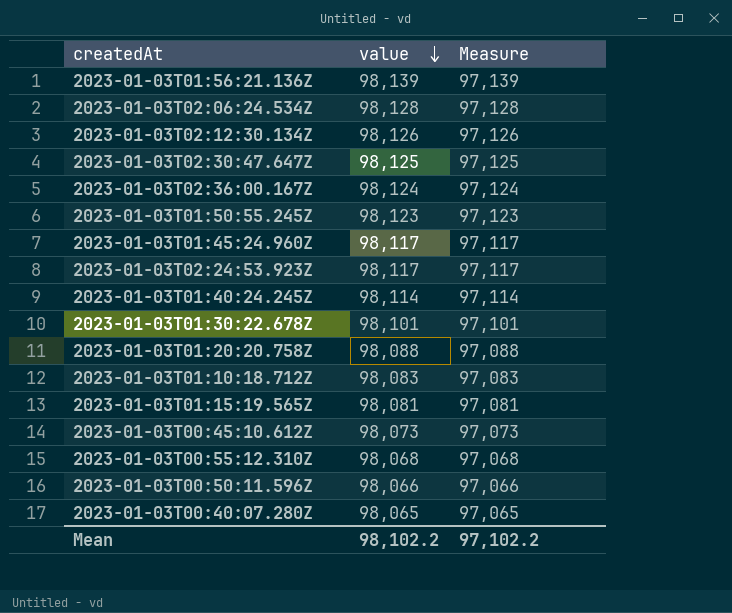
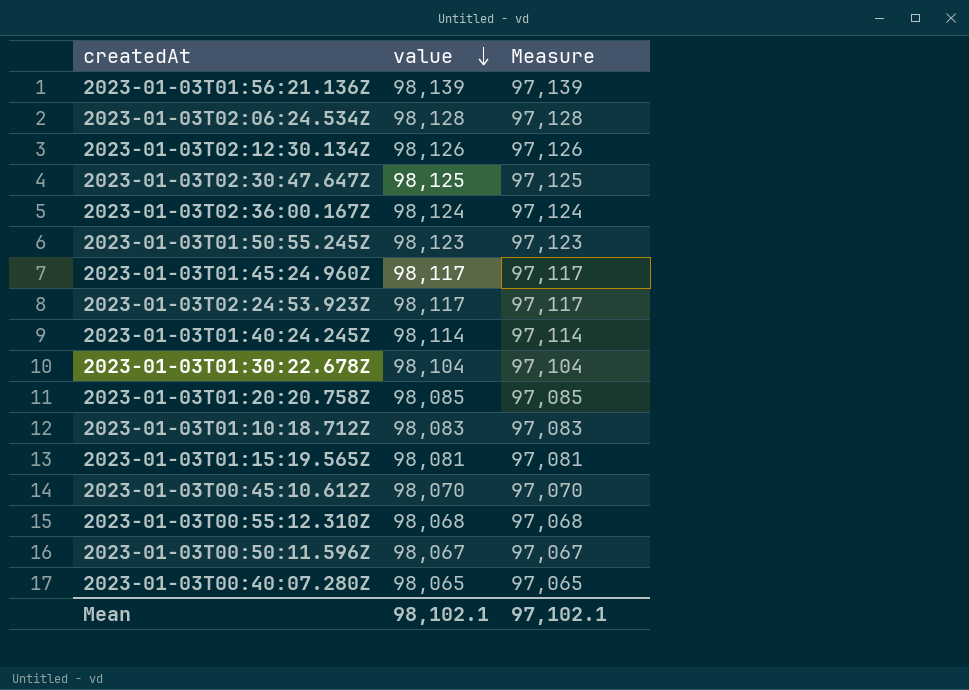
2023-01-03T01:30:22.678Z | value: 98,101 -> 98,104
2023-01-03T01:30:22.678Z | Measure: 97,101 -> 97,104
2023-01-03T01:20:20.758Z | value: 98,088 -> 98,085
2023-01-03T01:20:20.758Z | Measure: 97,088 -> 97,085
2023-01-03T00:45:10.612Z | value: 98,073 -> 98,070
2023-01-03T00:45:10.612Z | Measure: 97,073 -> 97,070
2023-01-03T00:50:11.596Z | value: 98,066 -> 98,067
2023-01-03T00:50:11.596Z | Measure: 97,066 -> 97,067
Mean | value: 98,102.2 -> 98,102.1
Mean | Measure: 97,102.2 -> 97,102.1

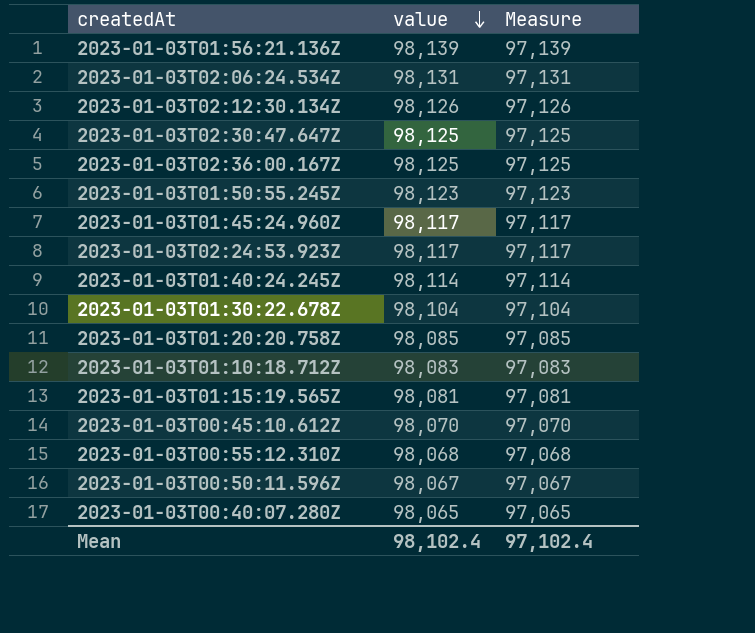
2023-01-03T02:06:24.534Z | value: 98,128 -> 98,131
2023-01-03T02:06:24.534Z | Measure: 97,128 -> 97,131
2023-01-03T02:36:00.167Z | value: 98,124 -> 98,125
2023-01-03T02:36:00.167Z | Measure: 97,124 -> 97,125
Mean | value: 98,102.1 -> 98,102.4
Mean | Measure: 97,102.1 -> 97,102.4

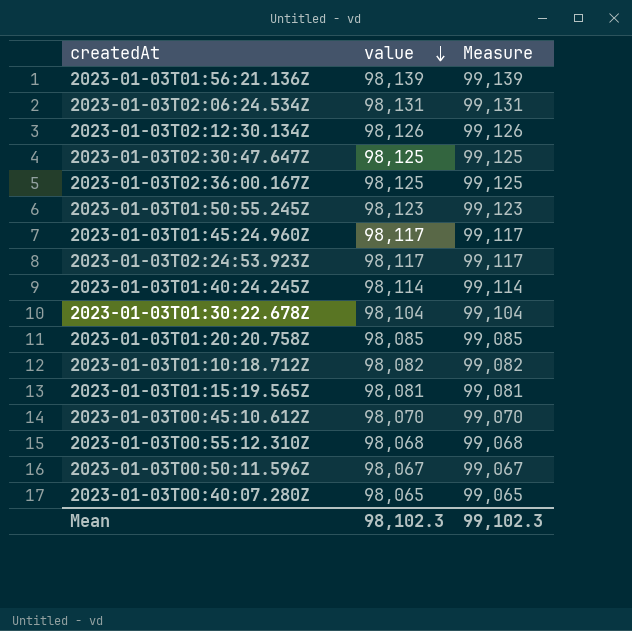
column Measure | formula: [value] - 1000 -> [value] + 1000
2023-01-03T01:10:18.712Z | value: 98,083 -> 98,082
Mean | value: 98,102.4 -> 98,102.3
Mean | Measure: 97,102.4 -> 99,102.3

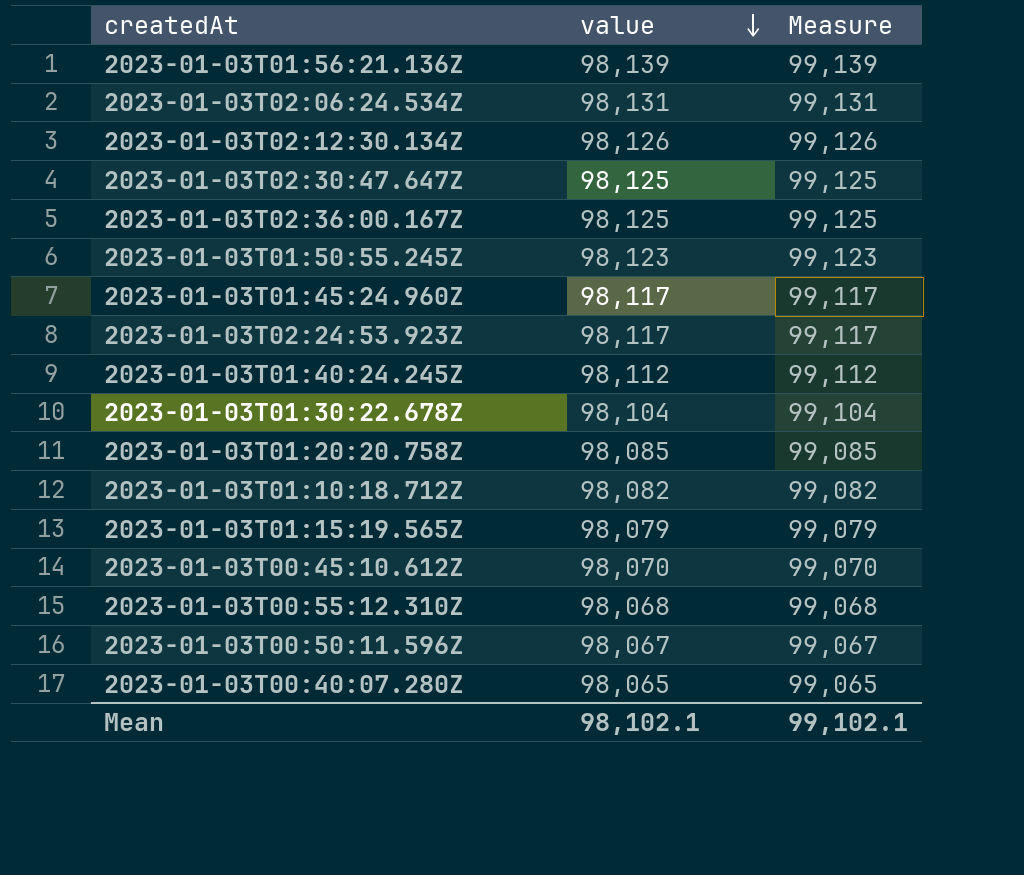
2023-01-03T01:40:24.245Z | value: 98,114 -> 98,112
2023-01-03T01:40:24.245Z | Measure: 99,114 -> 99,112
2023-01-03T01:15:19.565Z | value: 98,081 -> 98,079
2023-01-03T01:15:19.565Z | Measure: 99,081 -> 99,079
Mean | value: 98,102.3 -> 98,102.1
Mean | Measure: 99,102.3 -> 99,102.1

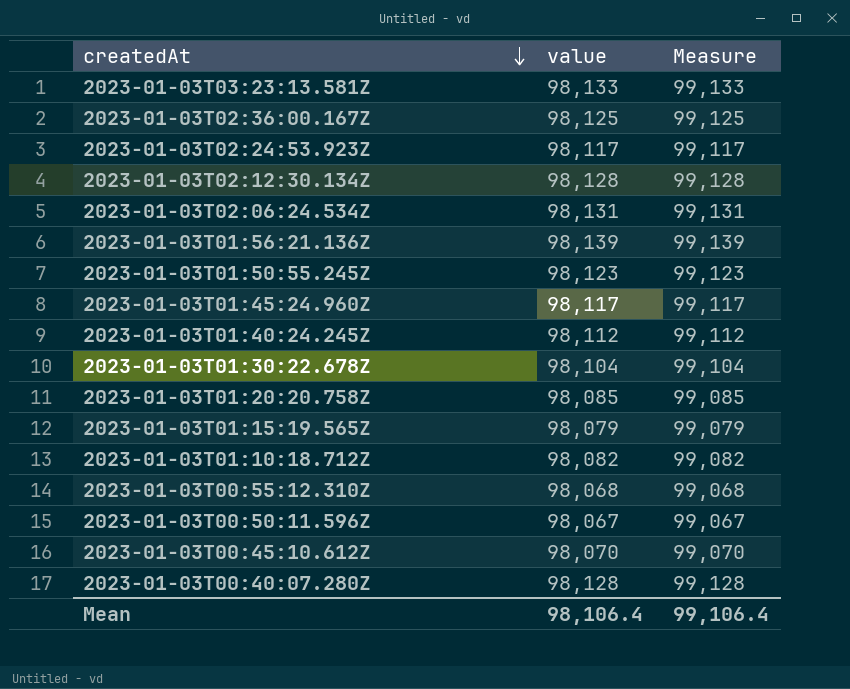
row order: value descending -> createdAt descending
row 2023-01-03T02:30:47.647Z: 98,125 | 99,125 -> none
row 2023-01-03T03:23:13.581Z: none -> 98,133 | 99,133
2023-01-03T02:12:30.134Z | value: 98,126 -> 98,128
2023-01-03T02:12:30.134Z | Measure: 99,126 -> 99,128
2023-01-03T00:40:07.280Z | value: 98,065 -> 98,128
2023-01-03T00:40:07.280Z | Measure: 99,065 -> 99,128
Mean | value: 98,102.1 -> 98,106.4
Mean | Measure: 99,102.1 -> 99,106.4

